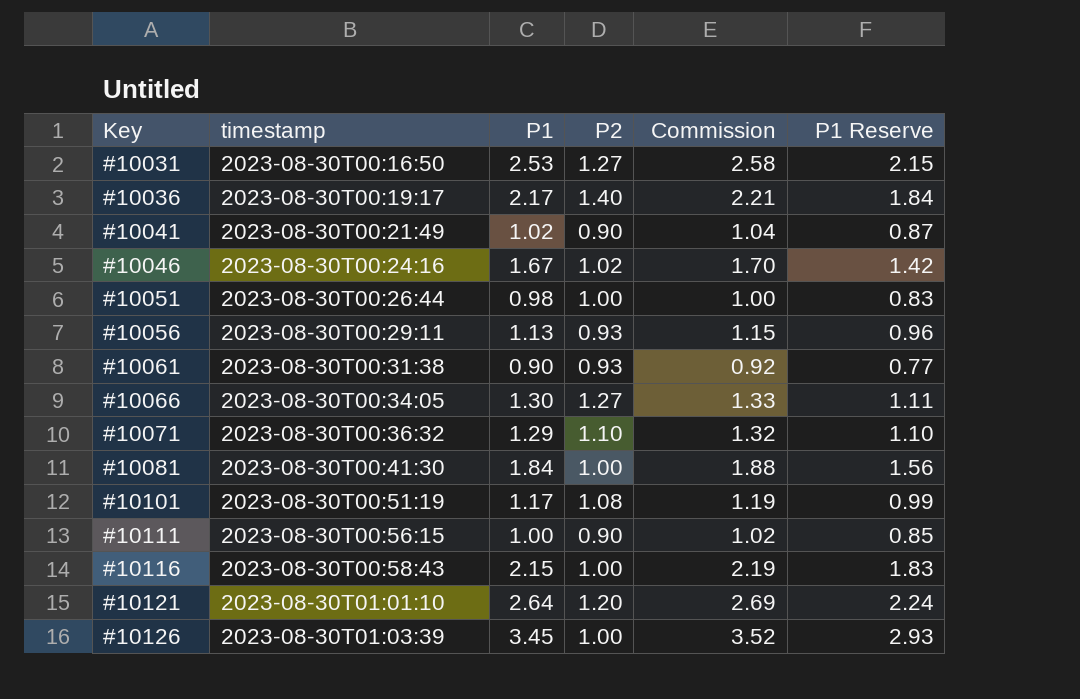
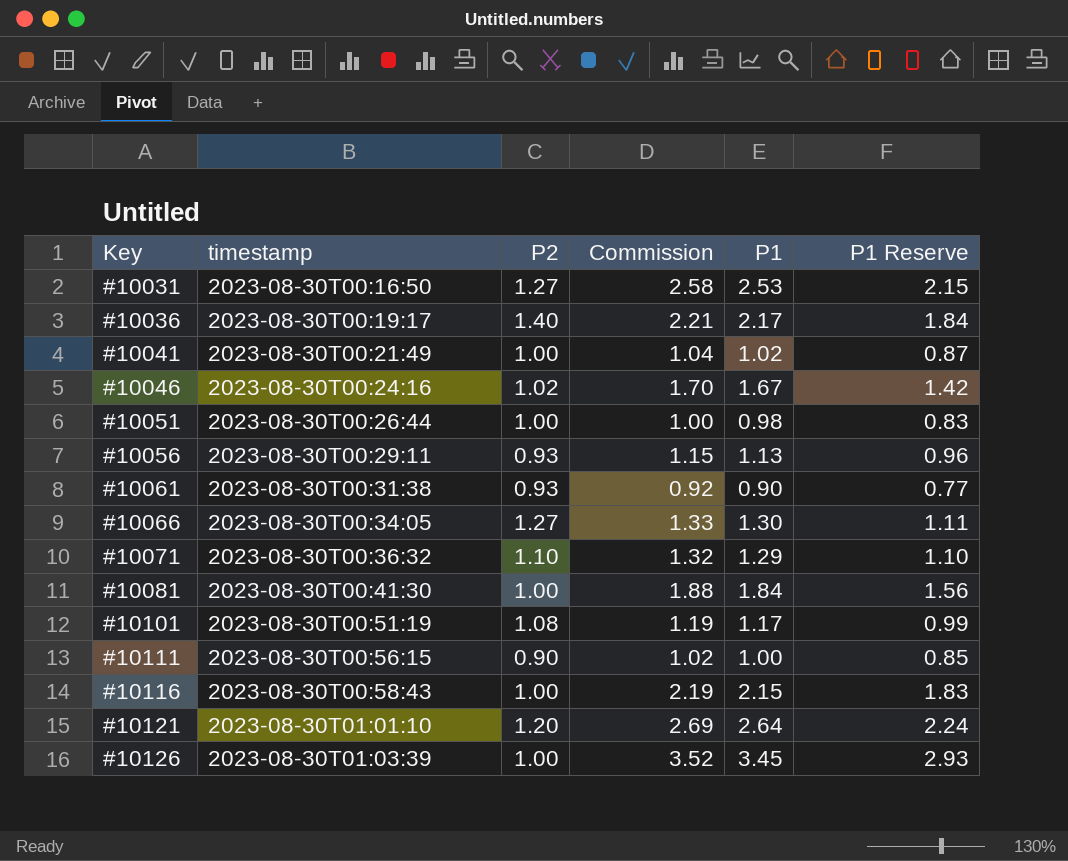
column P1 | position: 3 -> 5
#10041 | P2: 0.90 -> 1.00

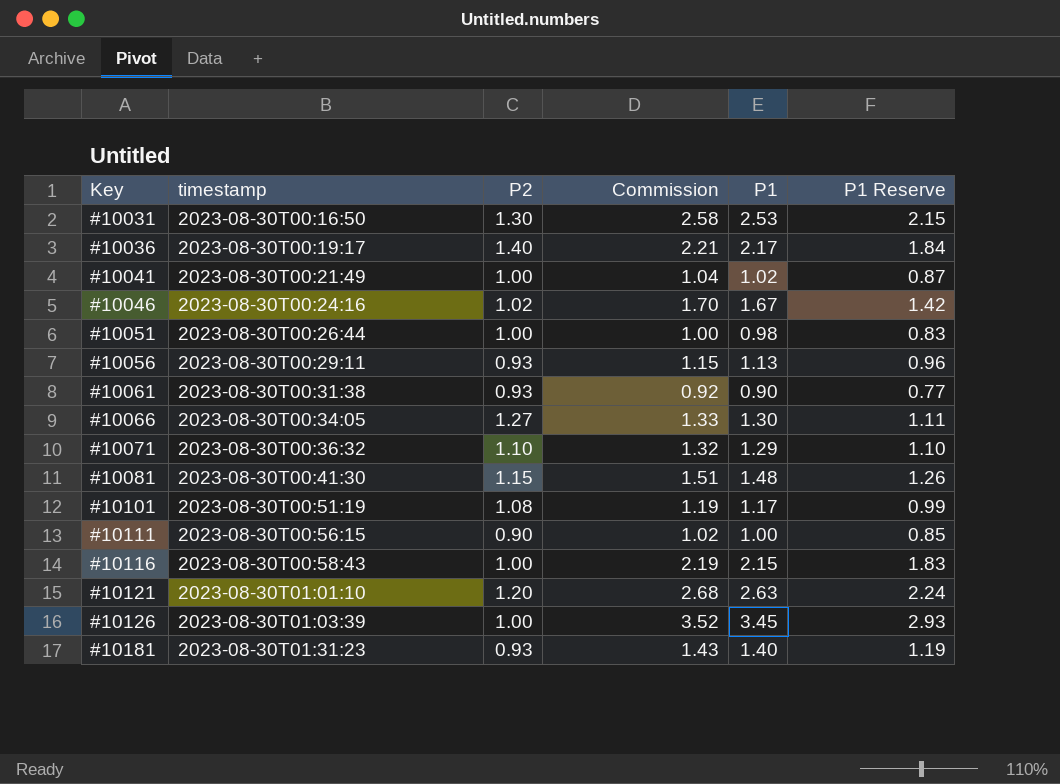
#10031 | P2: 1.27 -> 1.30
#10081 | P2: 1.00 -> 1.15
#10081 | Commission: 1.88 -> 1.51
#10081 | P1: 1.84 -> 1.48
#10081 | P1 Reserve: 1.56 -> 1.26
#10121 | Commission: 2.69 -> 2.68
#10121 | P1: 2.64 -> 2.63
row #10181: none -> 2023-08-30T01:31:23 | 0.93 | 1.43 | 1.40 | 1.19

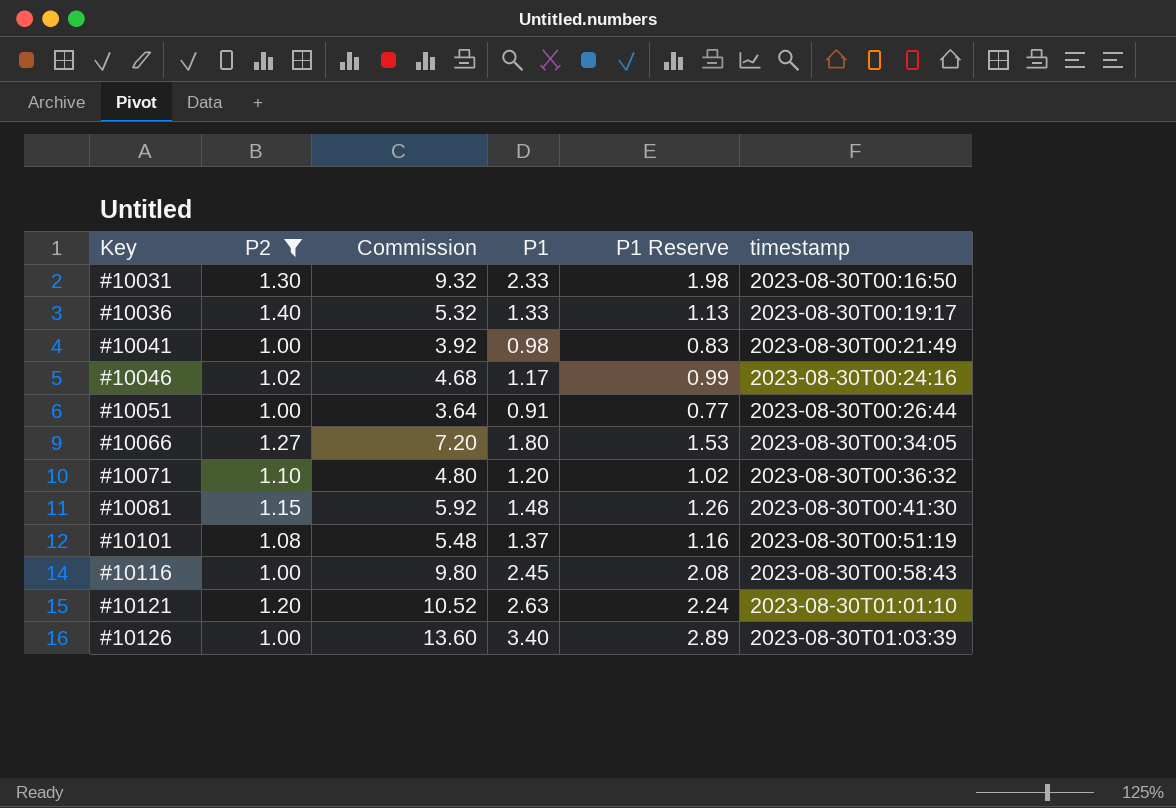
filter: none -> P2 >= 1.00
column Commission | formula: [P1] * 1.02 -> [P1] * 4
column timestamp | position: 2 -> 6
#10031 | P1: 2.53 -> 2.33
#10031 | P1 Reserve: 2.15 -> 1.98
#10036 | P1: 2.17 -> 1.33
#10036 | P1 Reserve: 1.84 -> 1.13
#10041 | P1: 1.02 -> 0.98
#10041 | P1 Reserve: 0.87 -> 0.83
#10046 | P1: 1.67 -> 1.17
#10046 | P1 Reserve: 1.42 -> 0.99
#10051 | P1: 0.98 -> 0.91
#10051 | P1 Reserve: 0.83 -> 0.77
#10066 | P1: 1.30 -> 1.80
#10066 | P1 Reserve: 1.11 -> 1.53
#10071 | P1: 1.29 -> 1.20
#10071 | P1 Reserve: 1.10 -> 1.02
#10101 | P1: 1.17 -> 1.37
#10101 | P1 Reserve: 0.99 -> 1.16
#10116 | P1: 2.15 -> 2.45
#10116 | P1 Reserve: 1.83 -> 2.08
#10126 | P1: 3.45 -> 3.40
#10126 | P1 Reserve: 2.93 -> 2.89

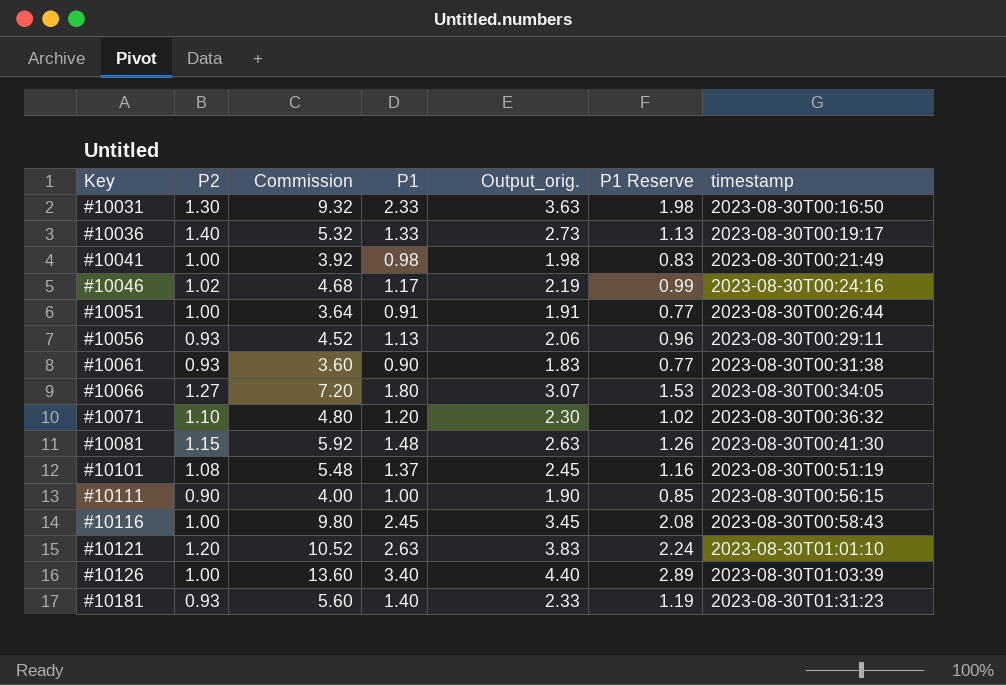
filter: P2 >= 1.00 -> none
column Output_orig. | formula: none -> [P2] + [P1]

